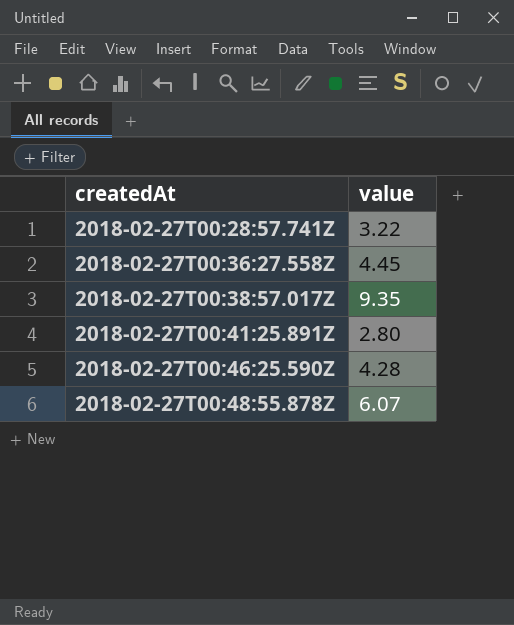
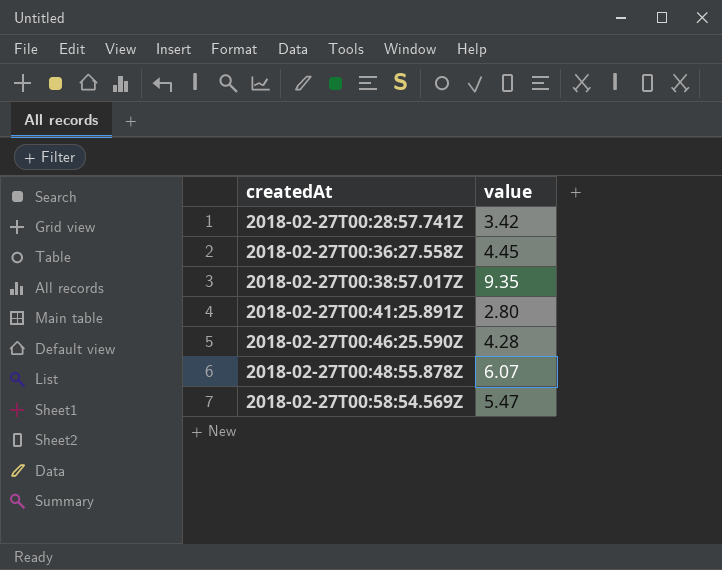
2018-02-27T00:28:57.741Z | value: 3.22 -> 3.42
row 2018-02-27T00:58:54.569Z: none -> 5.47

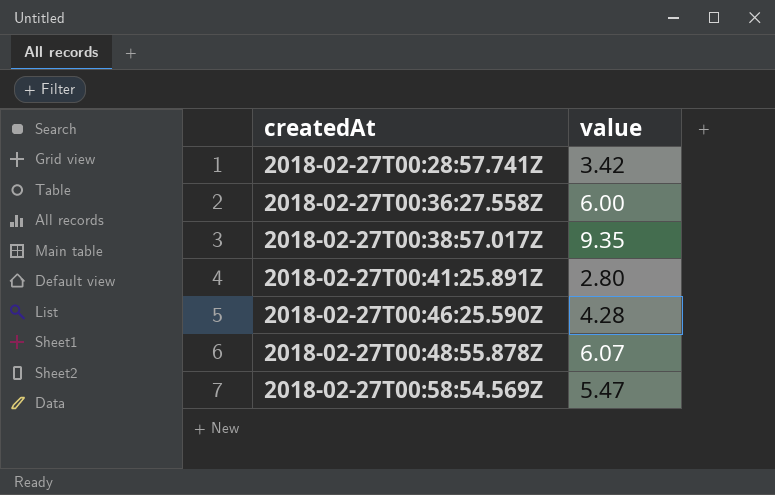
2018-02-27T00:36:27.558Z | value: 4.45 -> 6.00

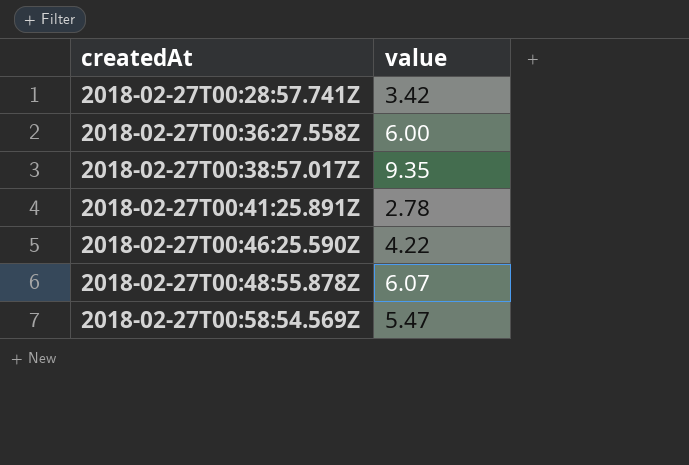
2018-02-27T00:41:25.891Z | value: 2.80 -> 2.78
2018-02-27T00:46:25.590Z | value: 4.28 -> 4.22

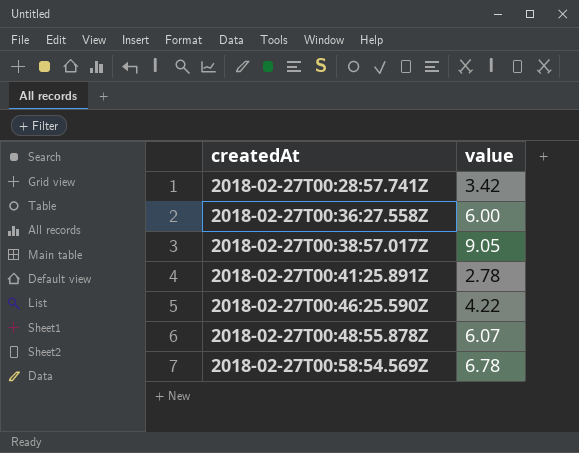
2018-02-27T00:38:57.017Z | value: 9.35 -> 9.05
2018-02-27T00:58:54.569Z | value: 5.47 -> 6.78

